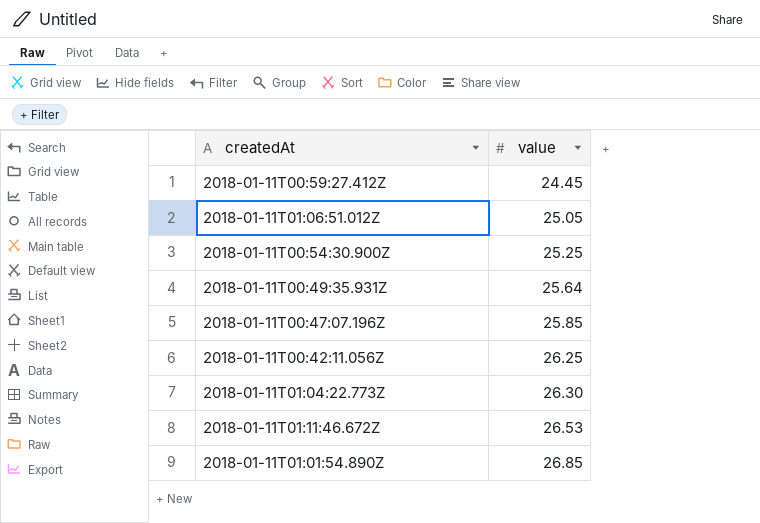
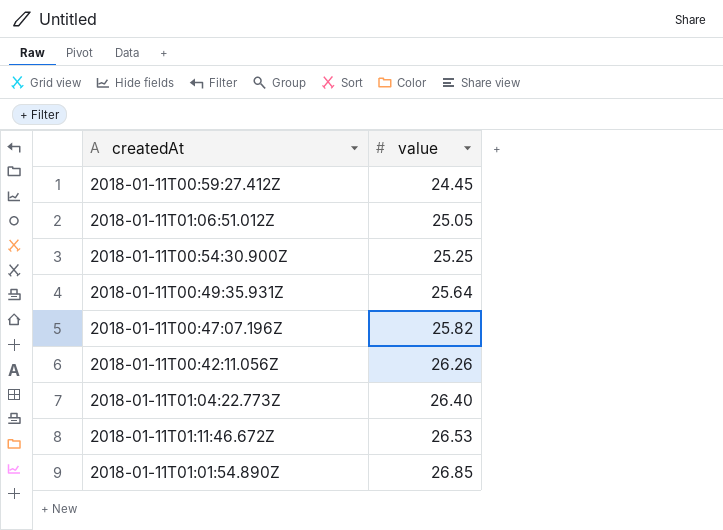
2018-01-11T00:47:07.196Z | value: 25.85 -> 25.82
2018-01-11T00:42:11.056Z | value: 26.25 -> 26.26
2018-01-11T01:04:22.773Z | value: 26.30 -> 26.40

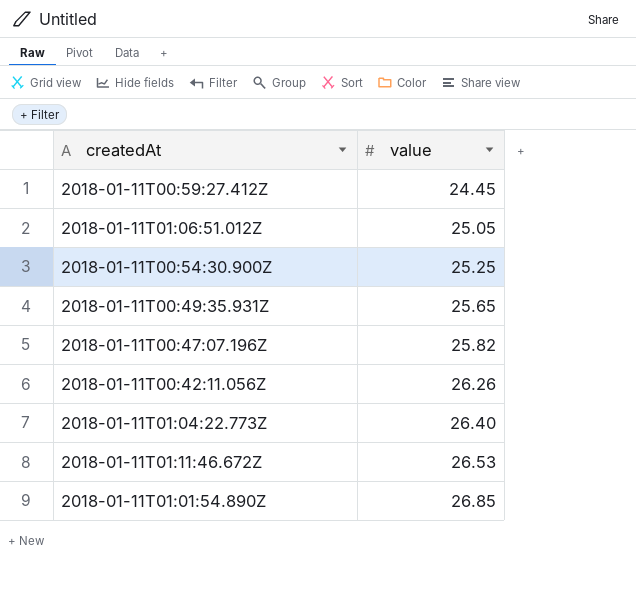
2018-01-11T00:49:35.931Z | value: 25.64 -> 25.65

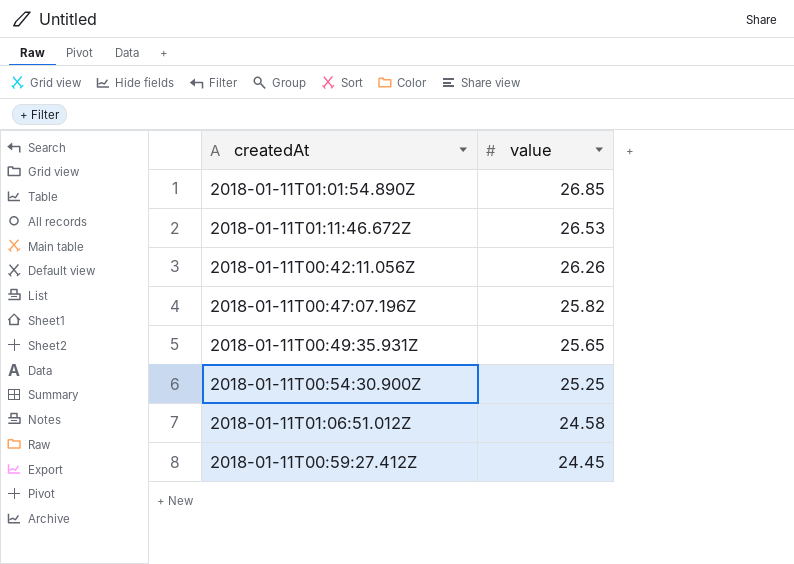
row order: value ascending -> value descending
row 2018-01-11T01:04:22.773Z: 26.40 -> none
2018-01-11T01:06:51.012Z | value: 25.05 -> 24.58

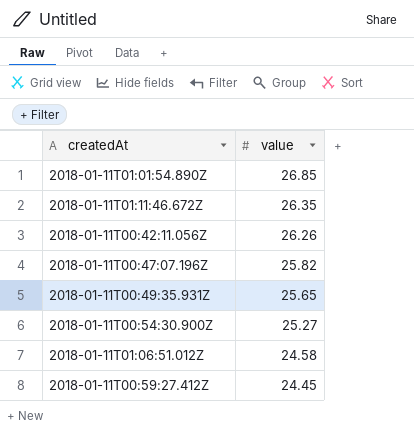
2018-01-11T01:11:46.672Z | value: 26.53 -> 26.35
2018-01-11T00:54:30.900Z | value: 25.25 -> 25.27

